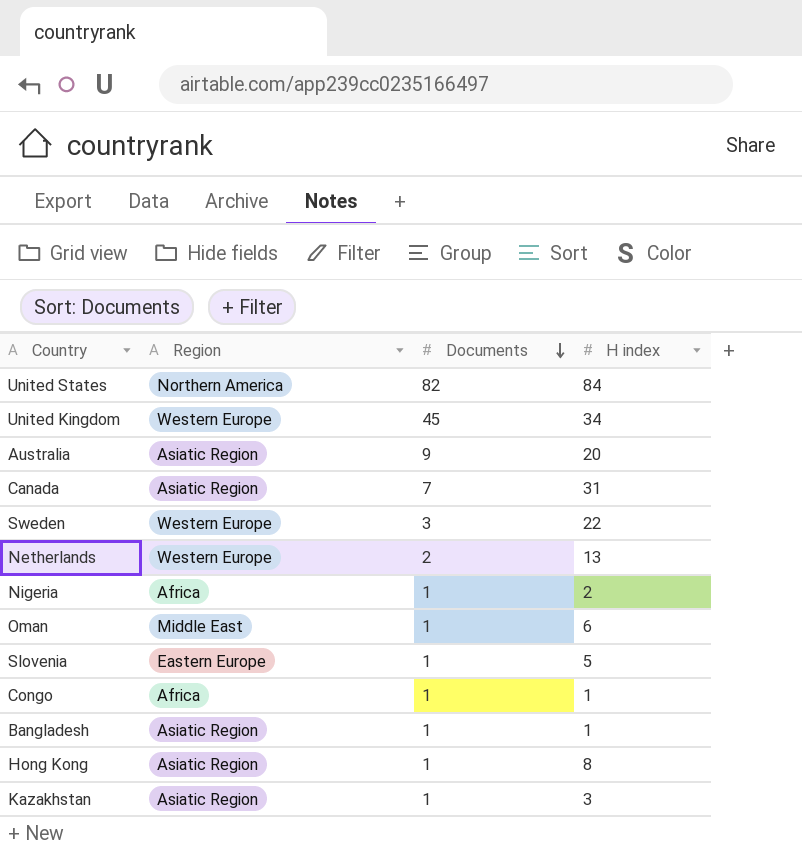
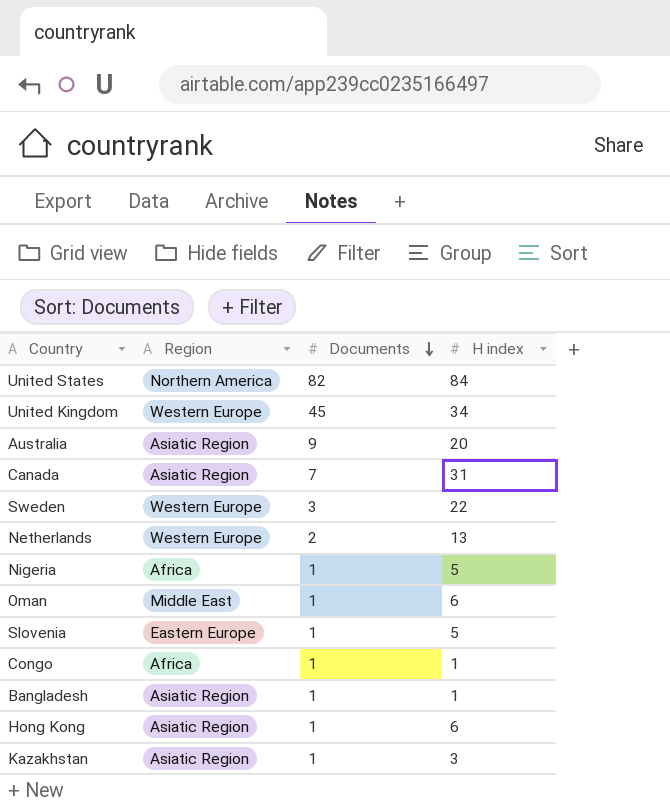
Nigeria | H index: 2 -> 5
Hong Kong | H index: 8 -> 6

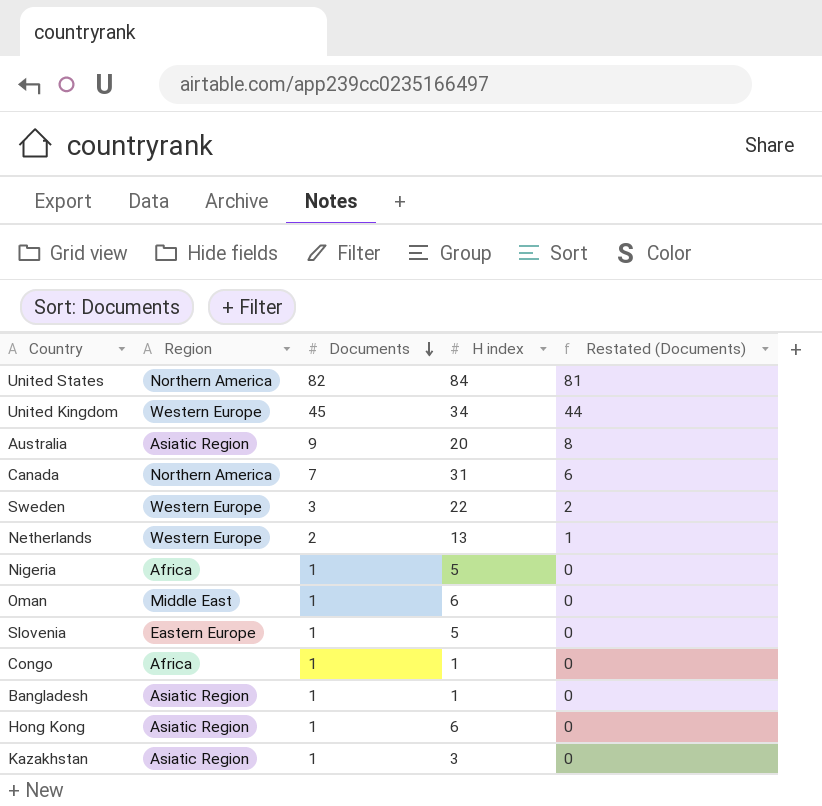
column Restated (Documents) | formula: none -> [Documents] - 1
Canada | Region: Asiatic Region -> Northern America

